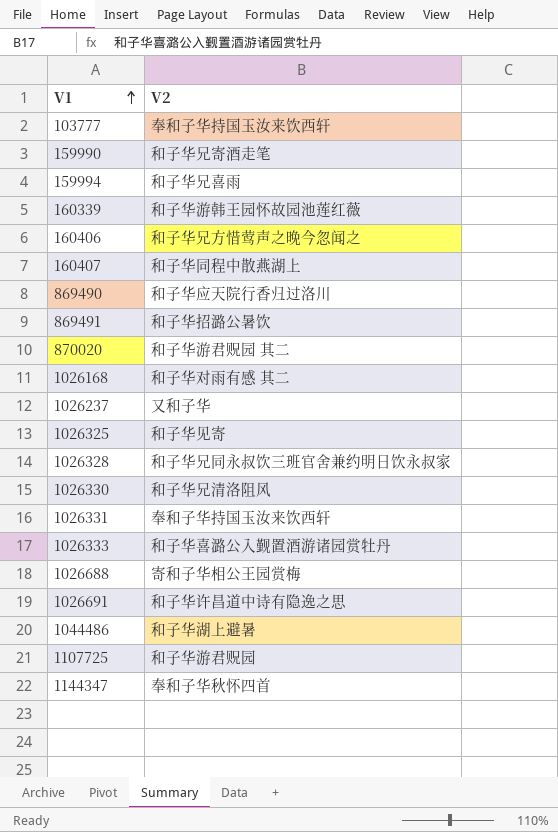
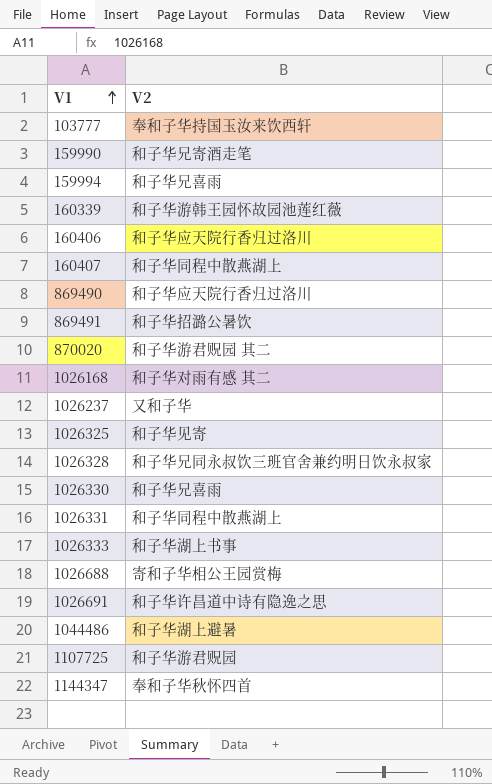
160406 | V2: 和子华兄方惜莺声之晚今忽闻之 -> 和子华应天院行香归过洛川
1026330 | V2: 和子华兄清洛阻风 -> 和子华兄喜雨
1026331 | V2: 奉和子华持国玉汝来饮西轩 -> 和子华同程中散燕湖上
1026333 | V2: 和子华喜潞公入觐置酒游诸园赏牡丹 -> 和子华湖上书事

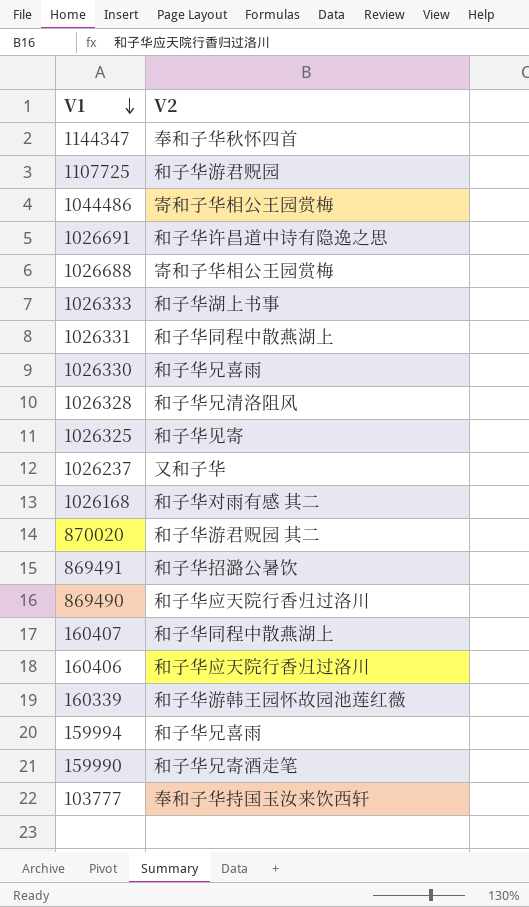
row order: V1 ascending -> V1 descending
1044486 | V2: 和子华湖上避暑 -> 寄和子华相公王园赏梅
1026328 | V2: 和子华兄同永叔饮三班官舍兼约明日饮永叔家 -> 和子华兄清洛阻风

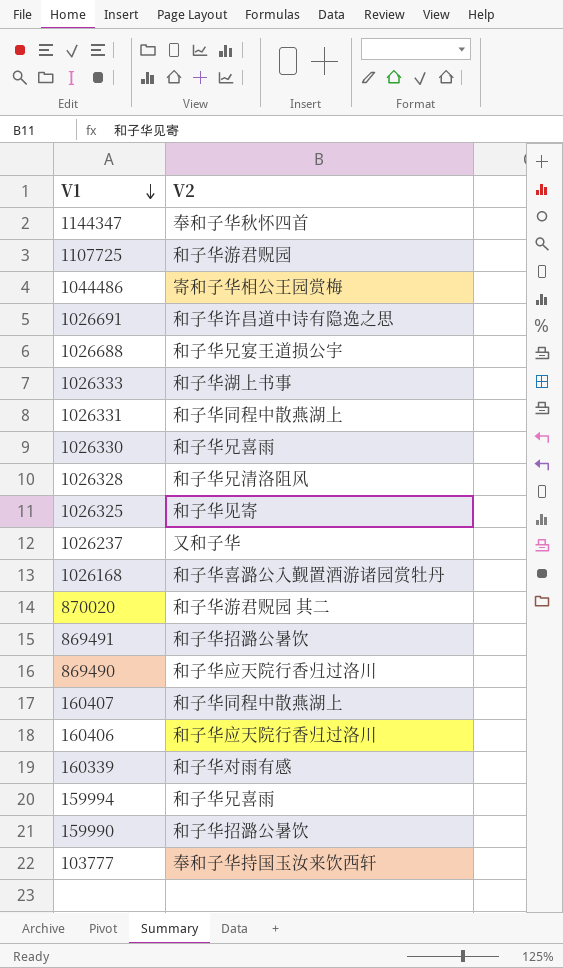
1026688 | V2: 寄和子华相公王园赏梅 -> 和子华兄宴王道损公宇
1026168 | V2: 和子华对雨有感 其二 -> 和子华喜潞公入觐置酒游诸园赏牡丹
160339 | V2: 和子华游韩王园怀故园池莲红薇 -> 和子华对雨有感
159990 | V2: 和子华兄寄酒走笔 -> 和子华招潞公暑饮

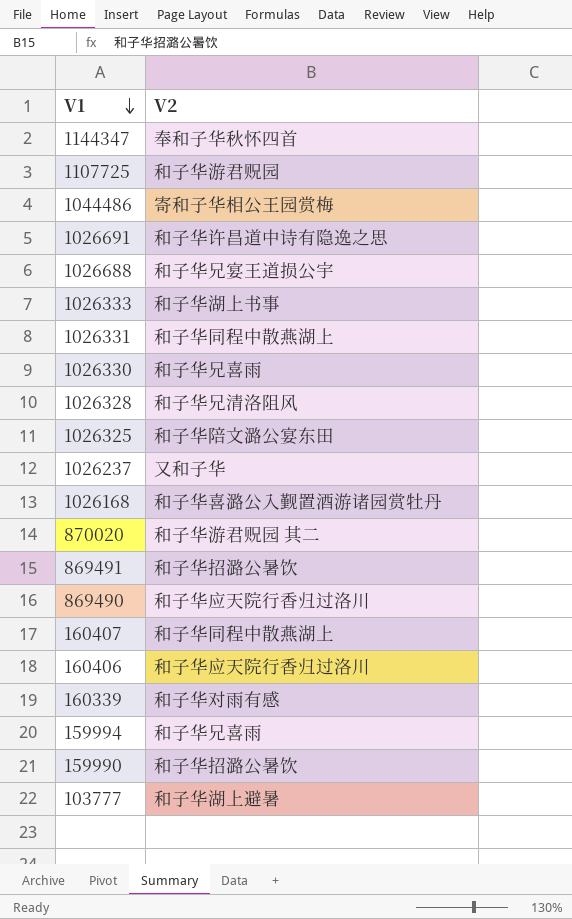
1026325 | V2: 和子华见寄 -> 和子华陪文潞公宴东田
103777 | V2: 奉和子华持国玉汝来饮西轩 -> 和子华湖上避暑

